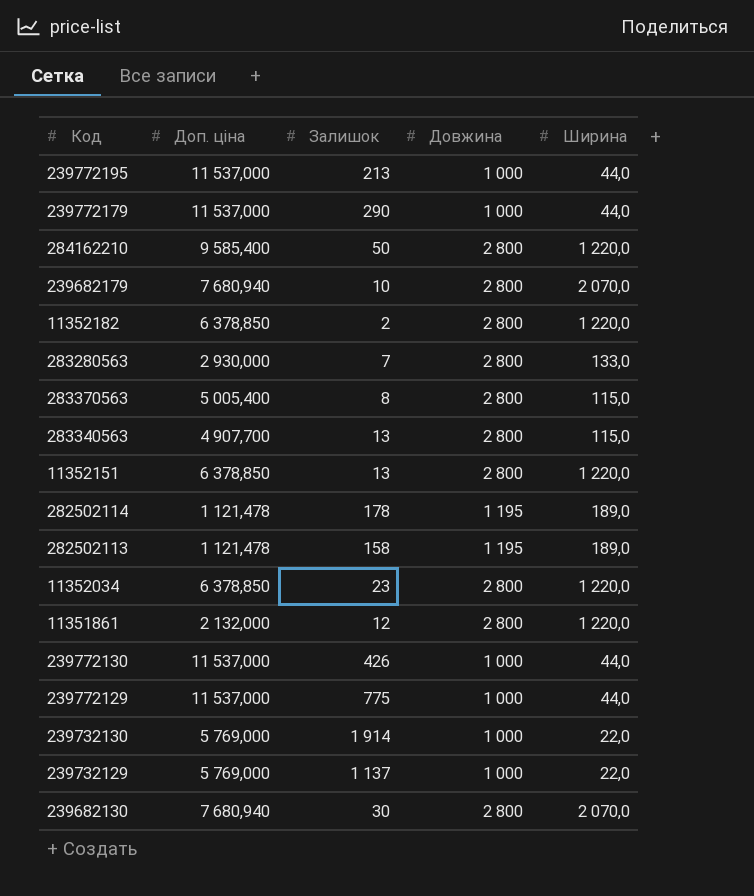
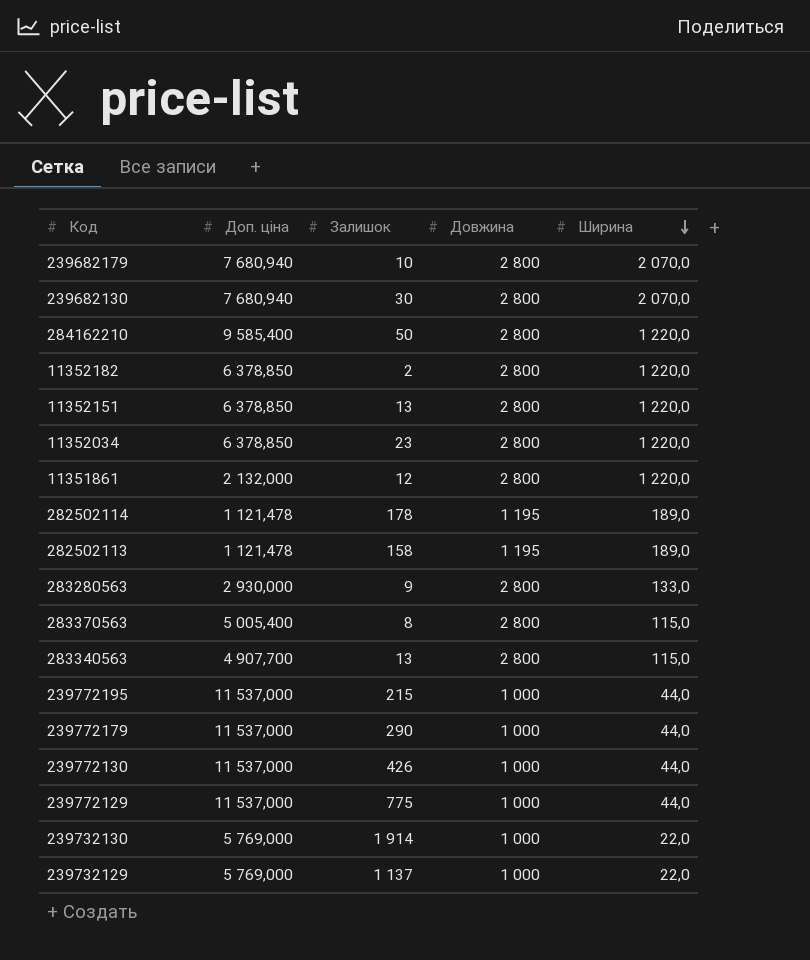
row order: none -> Ширина descending
283280563 | Залишок: 7 -> 9
239772195 | Залишок: 213 -> 215

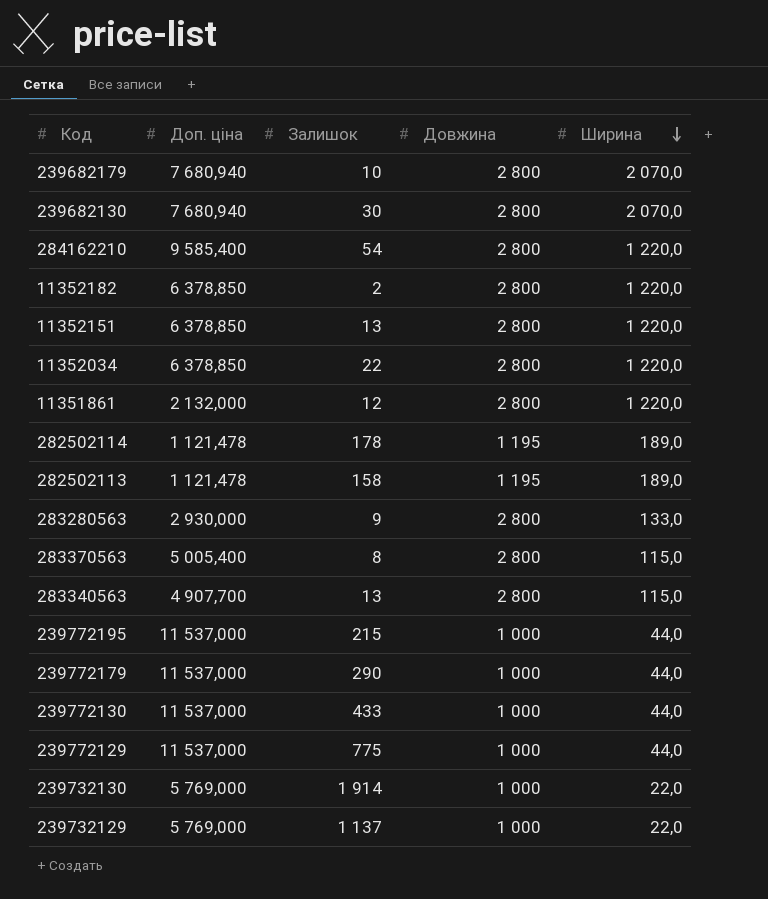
284162210 | Залишок: 50 -> 54
11352034 | Залишок: 23 -> 22
239772130 | Залишок: 426 -> 433

